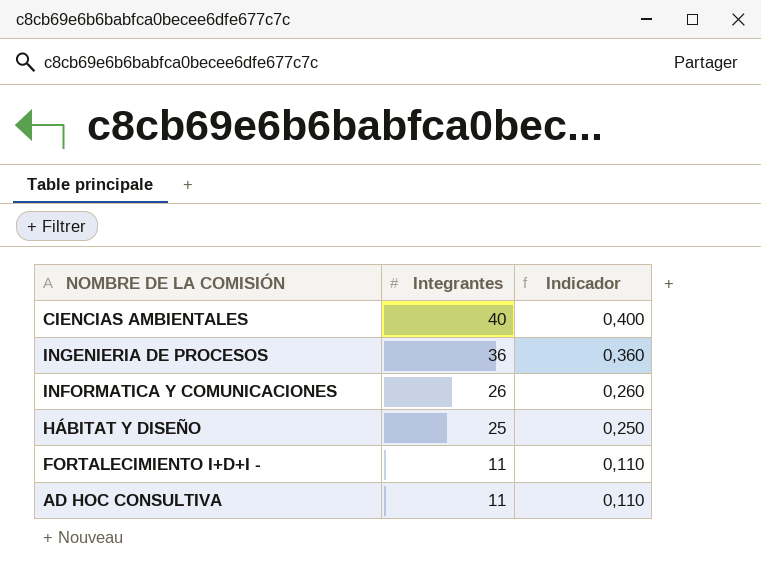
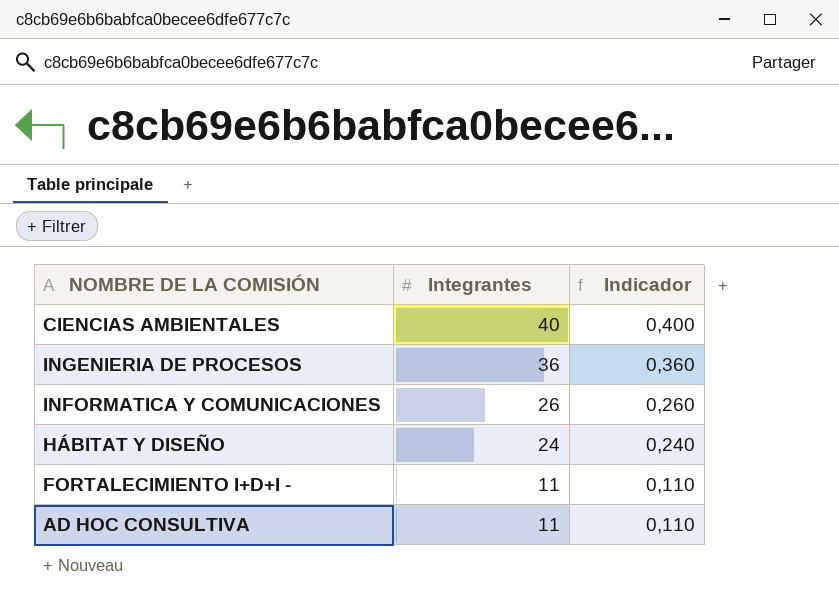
HÁBITAT Y DISEÑO | Integrantes: 25 -> 24
HÁBITAT Y DISEÑO | Indicador: 0,250 -> 0,240

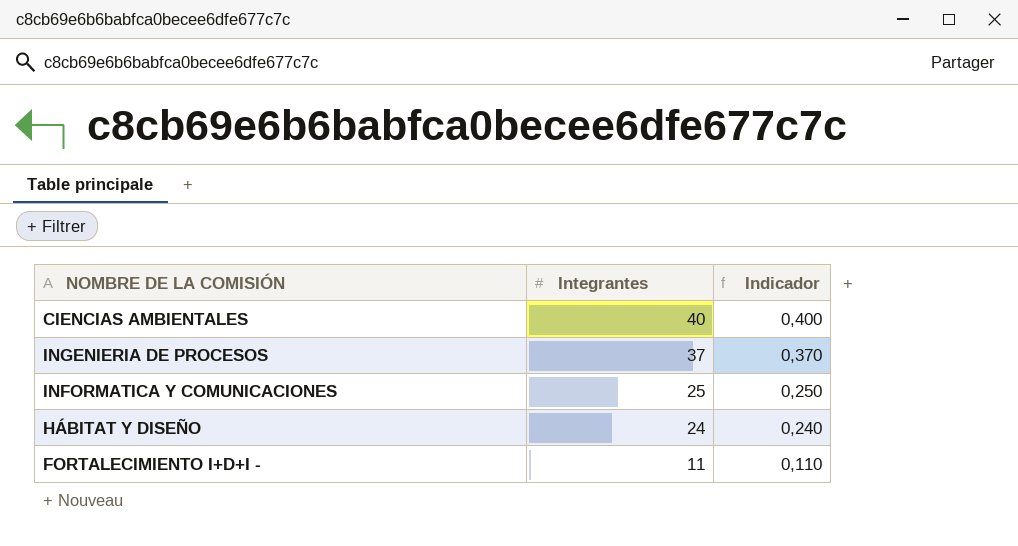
row AD HOC CONSULTIVA: 11 | 0,110 -> none
INGENIERIA DE PROCESOS | Integrantes: 36 -> 37
INGENIERIA DE PROCESOS | Indicador: 0,360 -> 0,370
INFORMATICA Y COMUNICACIONES | Integrantes: 26 -> 25
INFORMATICA Y COMUNICACIONES | Indicador: 0,260 -> 0,250

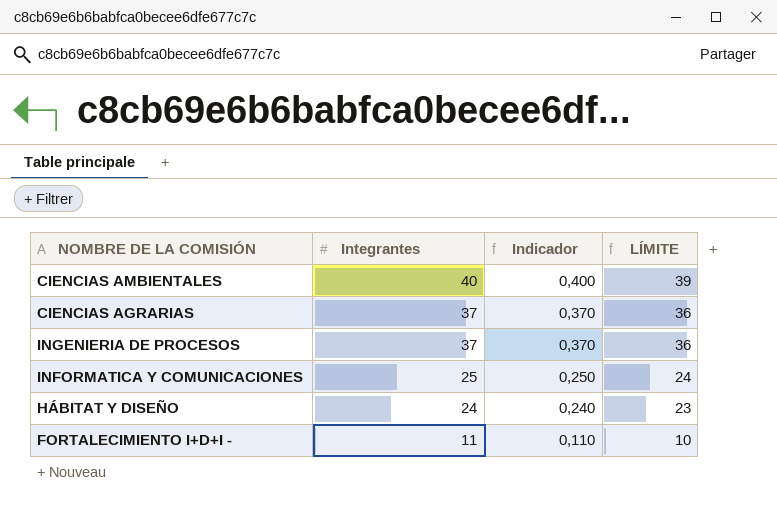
column LÍMITE | formula: none -> [Integrantes] - 1
row CIENCIAS AGRARIAS: none -> 37 | 0,370 | 36

